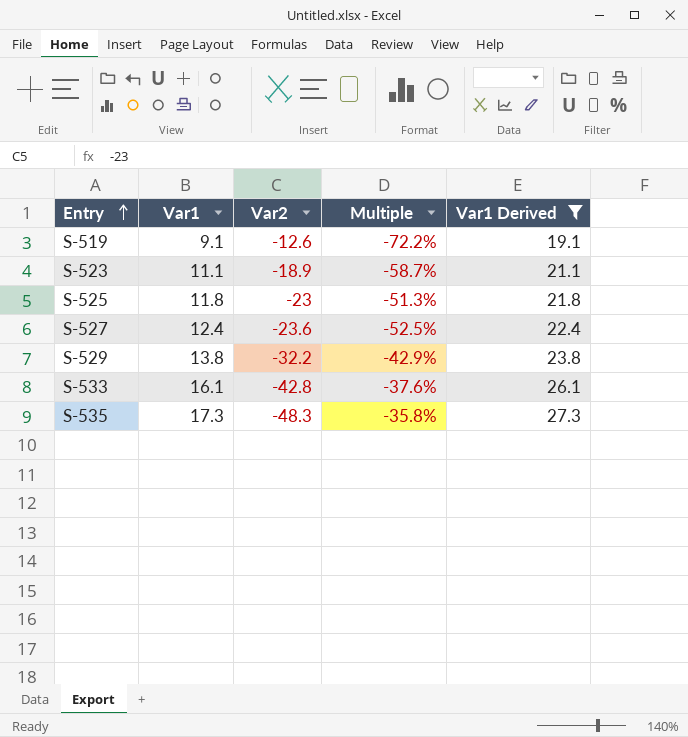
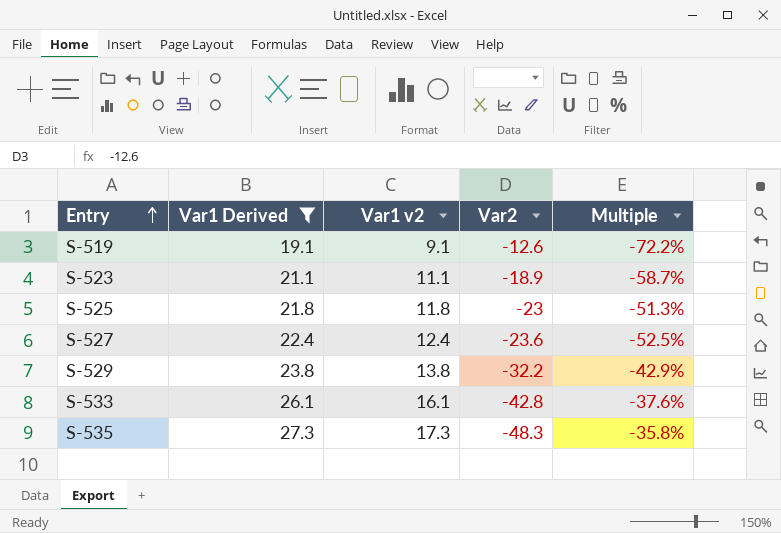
column Var1 Derived | position: 5 -> 2
column name: Var1 -> Var1 v2

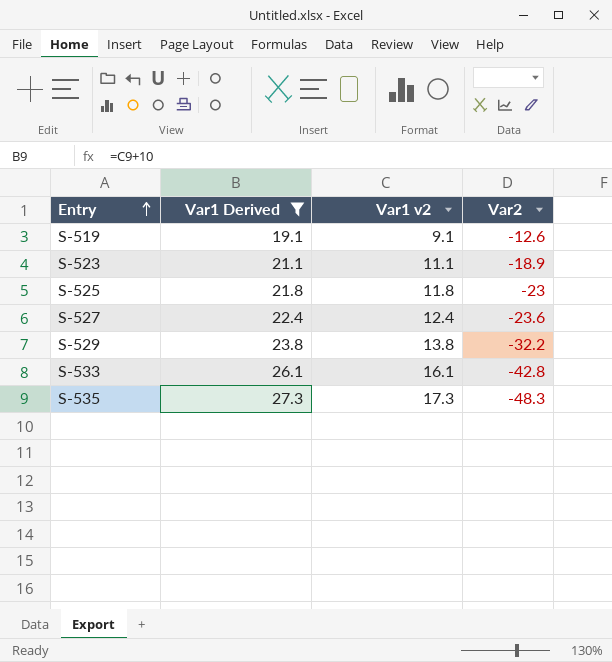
column Multiple | formula: [Var1 v2] / [Var2] -> none

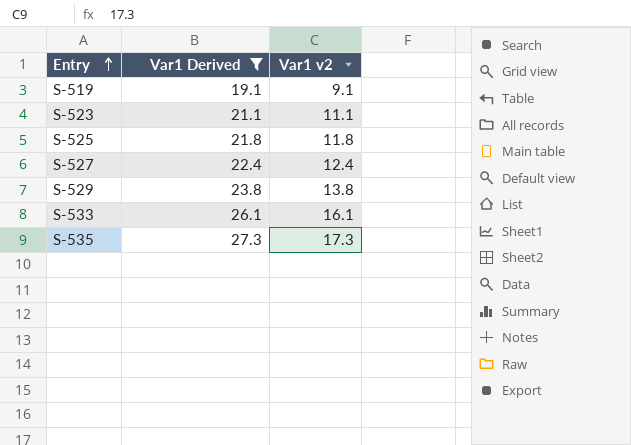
column Var2 | position: 4 -> none

